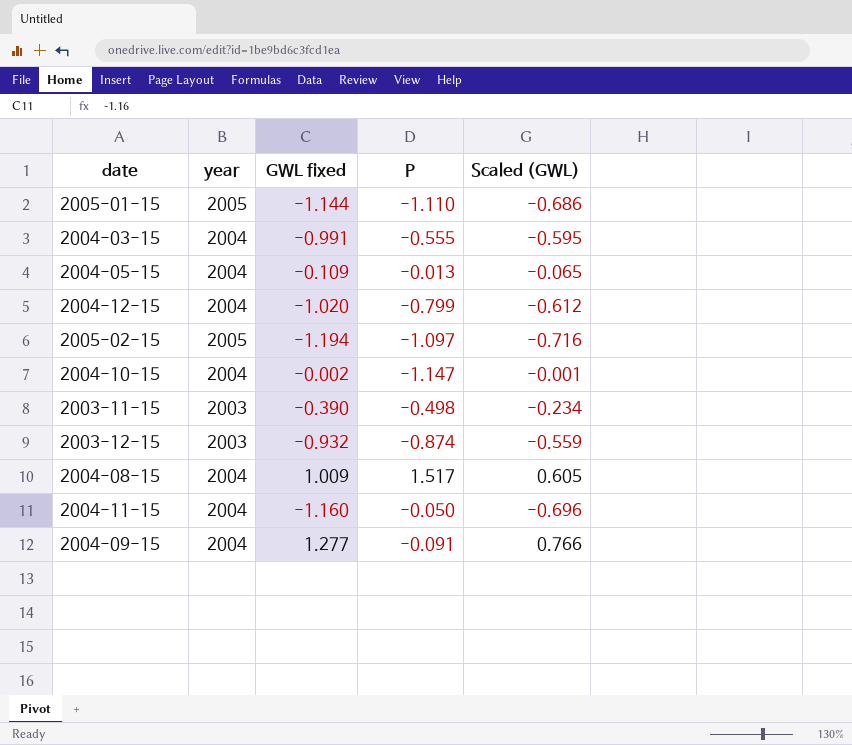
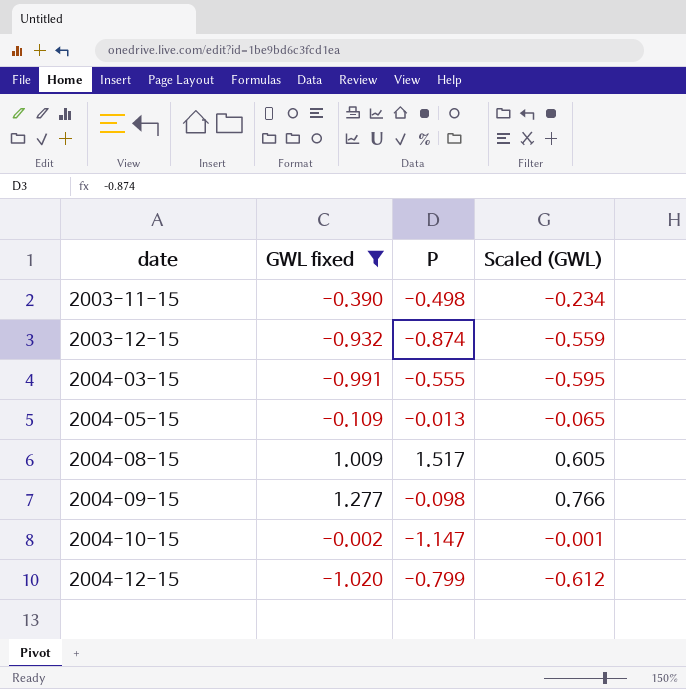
filter: none -> GWL fixed >= -1.020
row order: none -> date ascending
column year | position: 2 -> none
2004-09-15 | P: -0.091 -> -0.098

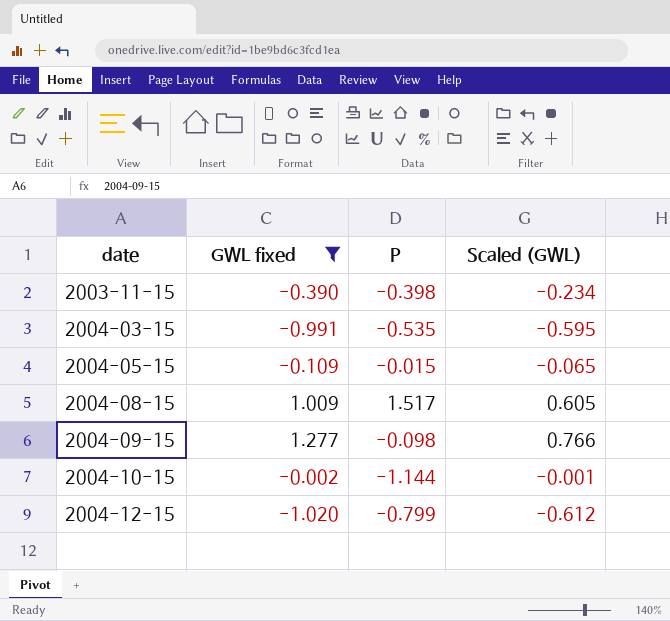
row 2003-12-15: -0.932 | -0.874 | -0.559 -> none
2003-11-15 | P: -0.498 -> -0.398
2004-03-15 | P: -0.555 -> -0.535
2004-05-15 | P: -0.013 -> -0.015
2004-10-15 | P: -1.147 -> -1.144

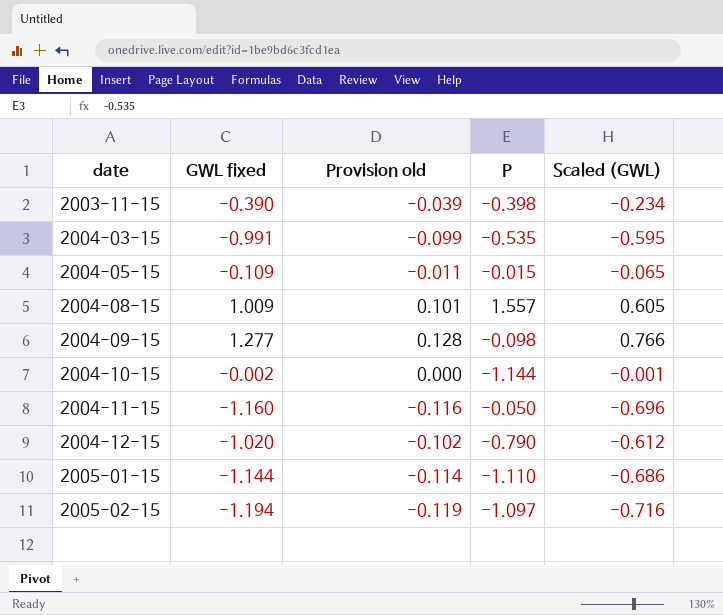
filter: GWL fixed >= -1.020 -> none
column Provision old | formula: none -> [GWL fixed] * 0.1
2004-08-15 | P: 1.517 -> 1.557
2004-12-15 | P: -0.799 -> -0.790

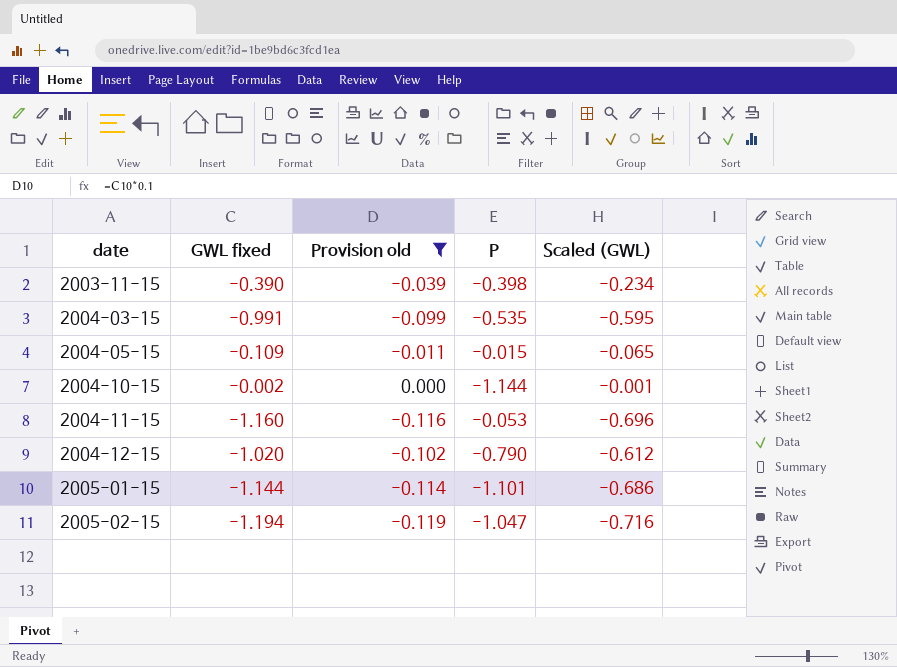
filter: none -> Provision old <= 0.000
2004-11-15 | P: -0.050 -> -0.053
2005-01-15 | P: -1.110 -> -1.101
2005-02-15 | P: -1.097 -> -1.047

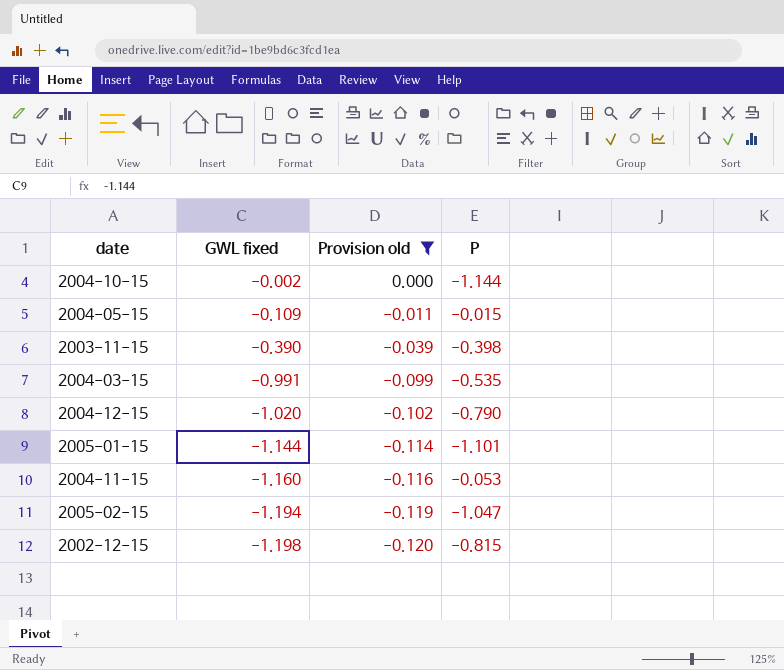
row order: date ascending -> GWL fixed descending
column Scaled (GWL) | formula: [GWL fixed] * 0.6 -> none
row 2002-12-15: none -> -1.198 | -0.120 | -0.815

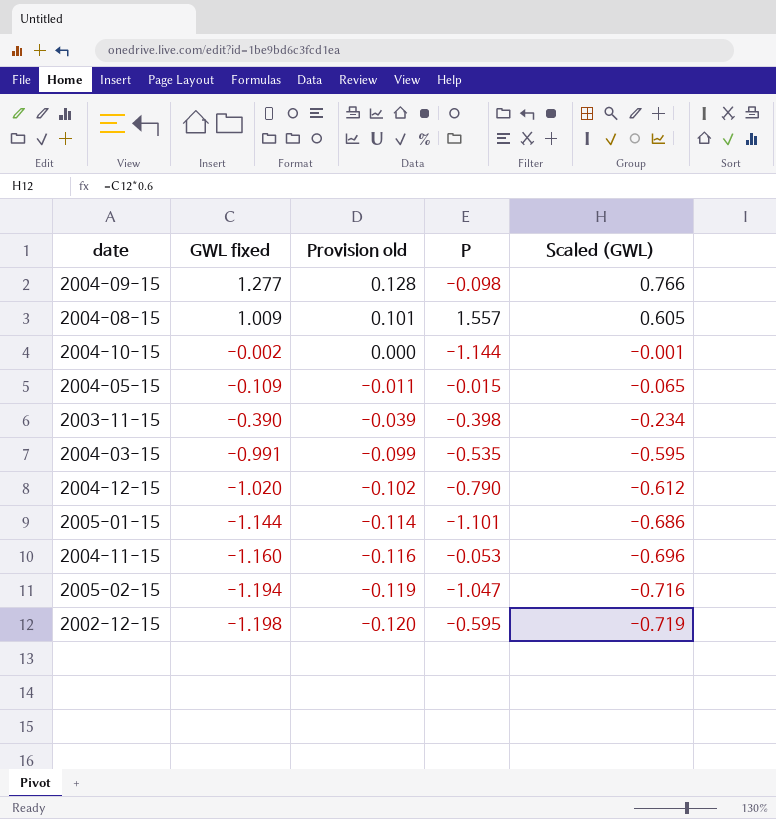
filter: Provision old <= 0.000 -> none
column Scaled (GWL) | formula: none -> [GWL fixed] * 0.6
2002-12-15 | P: -0.815 -> -0.595

